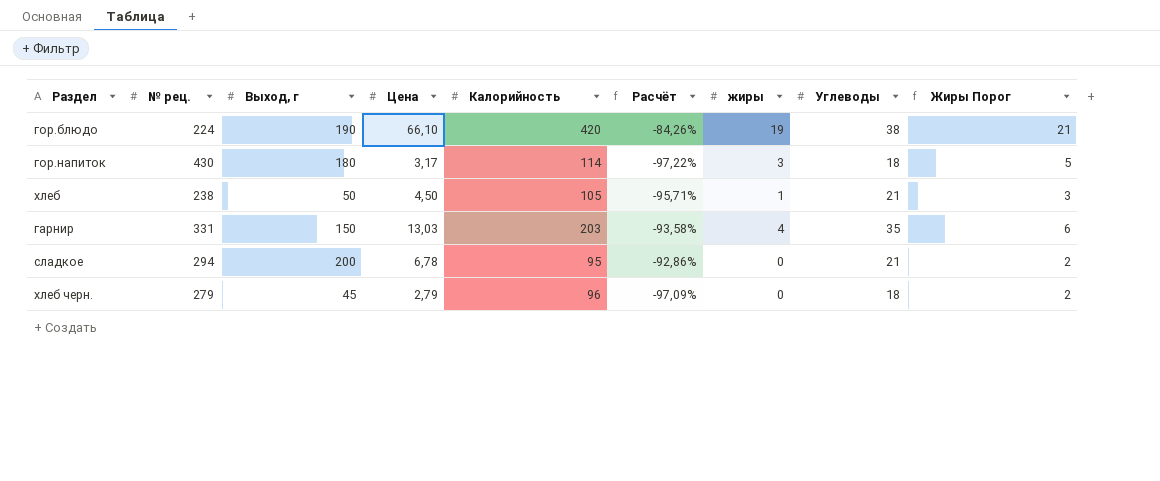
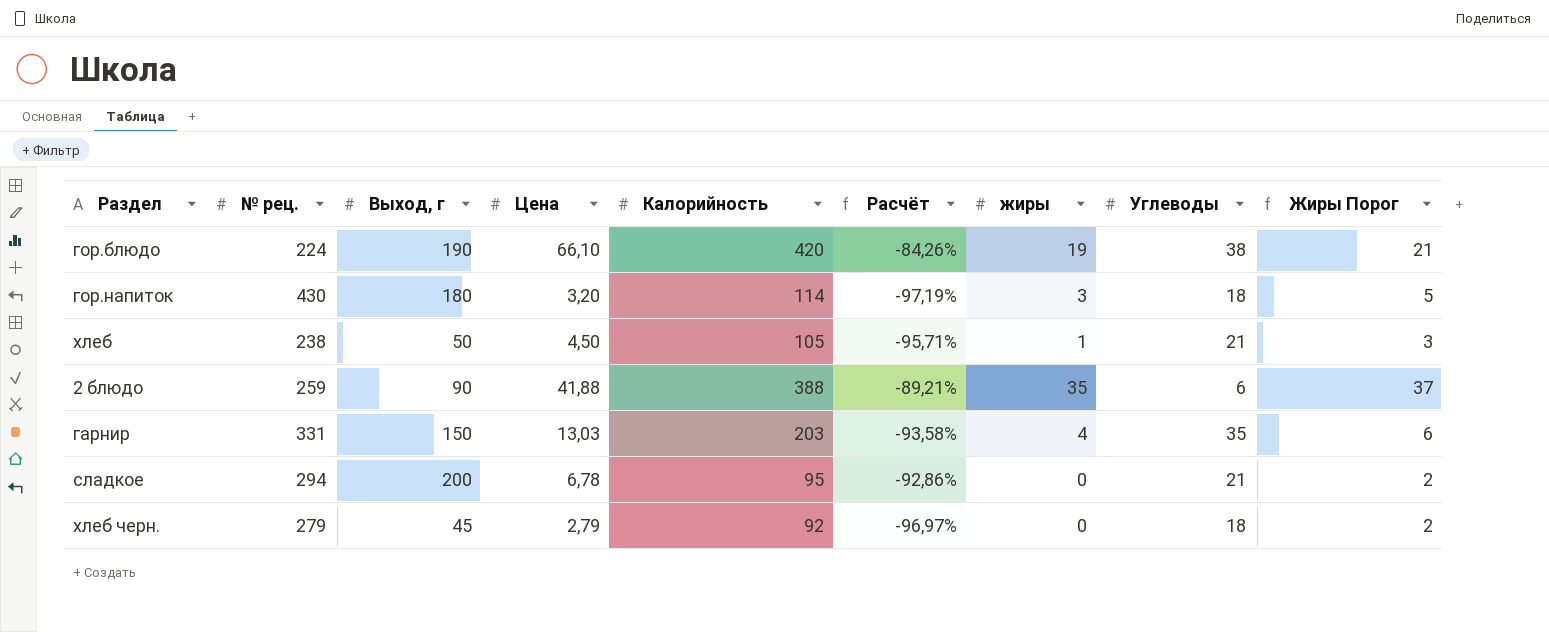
гор.напиток | Цена: 3,17 -> 3,20
гор.напиток | Расчёт: -97,22% -> -97,19%
row 2 блюдо: none -> 259 | 90 | 41,88 | 388 | -89,21% | 35 | 6 | 37
хлеб черн. | Калорийность: 96 -> 92
хлеб черн. | Расчёт: -97,09% -> -96,97%

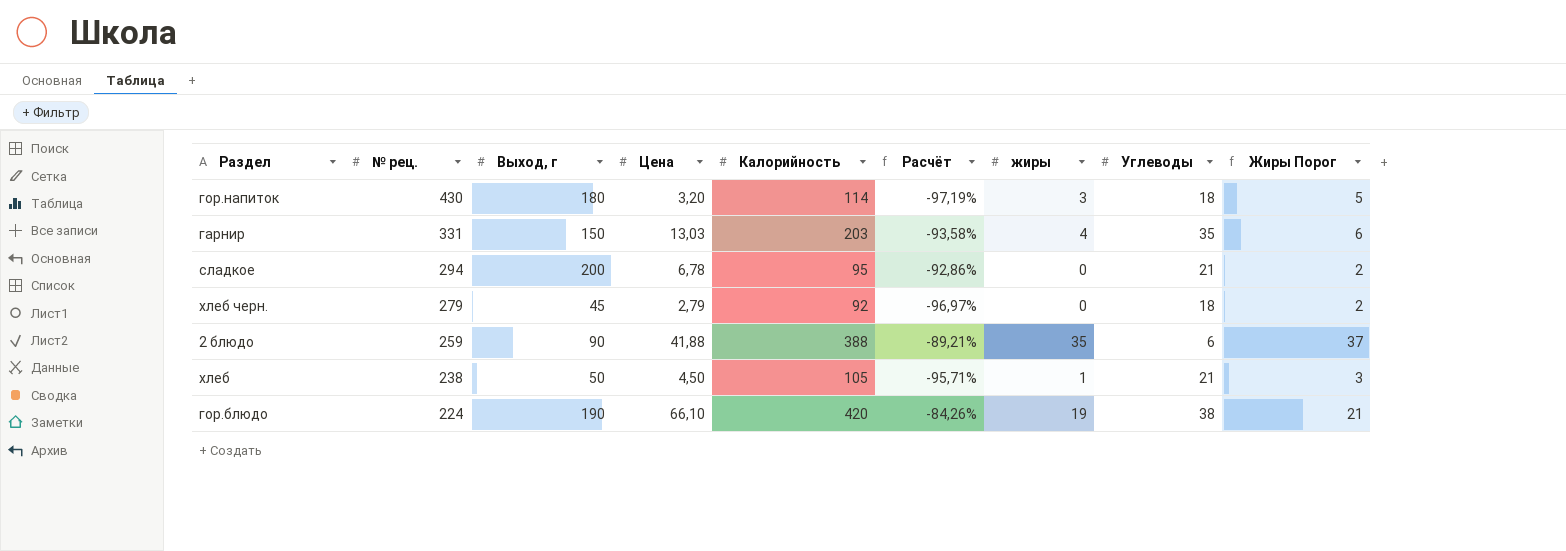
row order: none -> № рец. descending

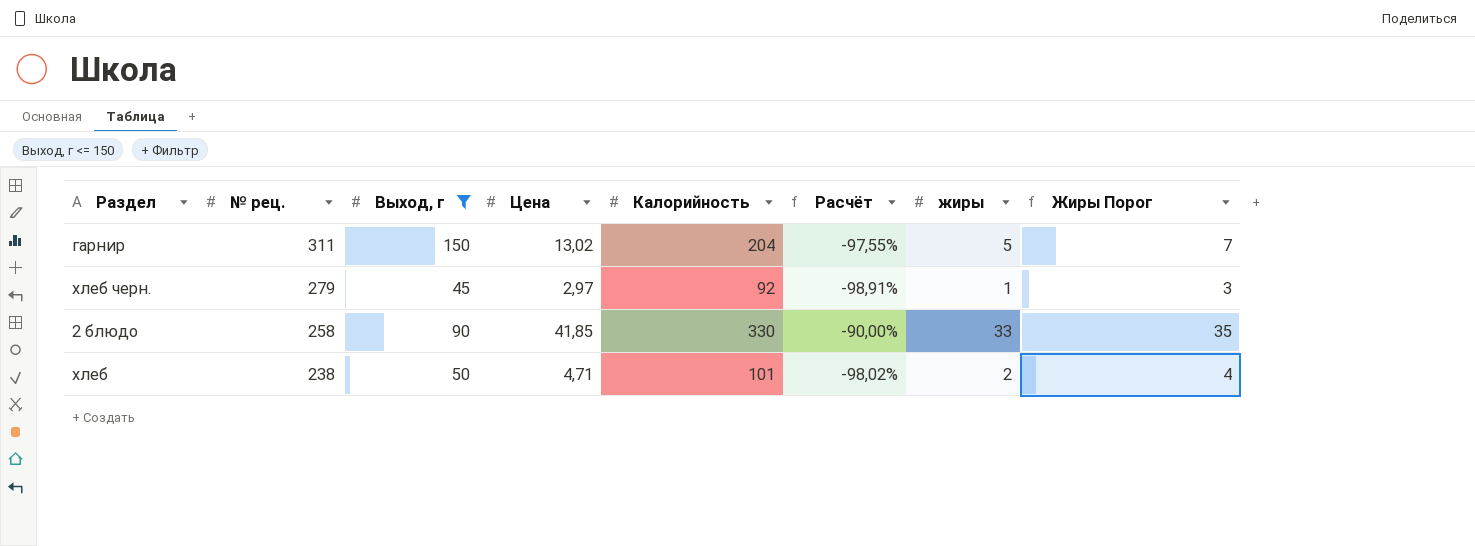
filter: none -> Выход, г <= 150
column Углеводы | position: 8 -> none
column Расчёт | formula: ([Цена] - [Калорийность]) / [Калорийность] -> ([жиры] - [Калорийность]) / [Калорийность]
гарнир | № рец.: 331 -> 311
гарнир | Цена: 13,03 -> 13,02
гарнир | Калорийность: 203 -> 204
гарнир | жиры: 4 -> 5
гарнир | Жиры Порог: 6 -> 7
хлеб черн. | Цена: 2,79 -> 2,97
хлеб черн. | жиры: 0 -> 1
хлеб черн. | Жиры Порог: 2 -> 3
2 блюдо | № рец.: 259 -> 258
2 блюдо | Цена: 41,88 -> 41,85
2 блюдо | Калорийность: 388 -> 330
2 блюдо | жиры: 35 -> 33
2 блюдо | Жиры Порог: 37 -> 35
хлеб | Цена: 4,50 -> 4,71
хлеб | Калорийность: 105 -> 101
хлеб | жиры: 1 -> 2
хлеб | Жиры Порог: 3 -> 4

